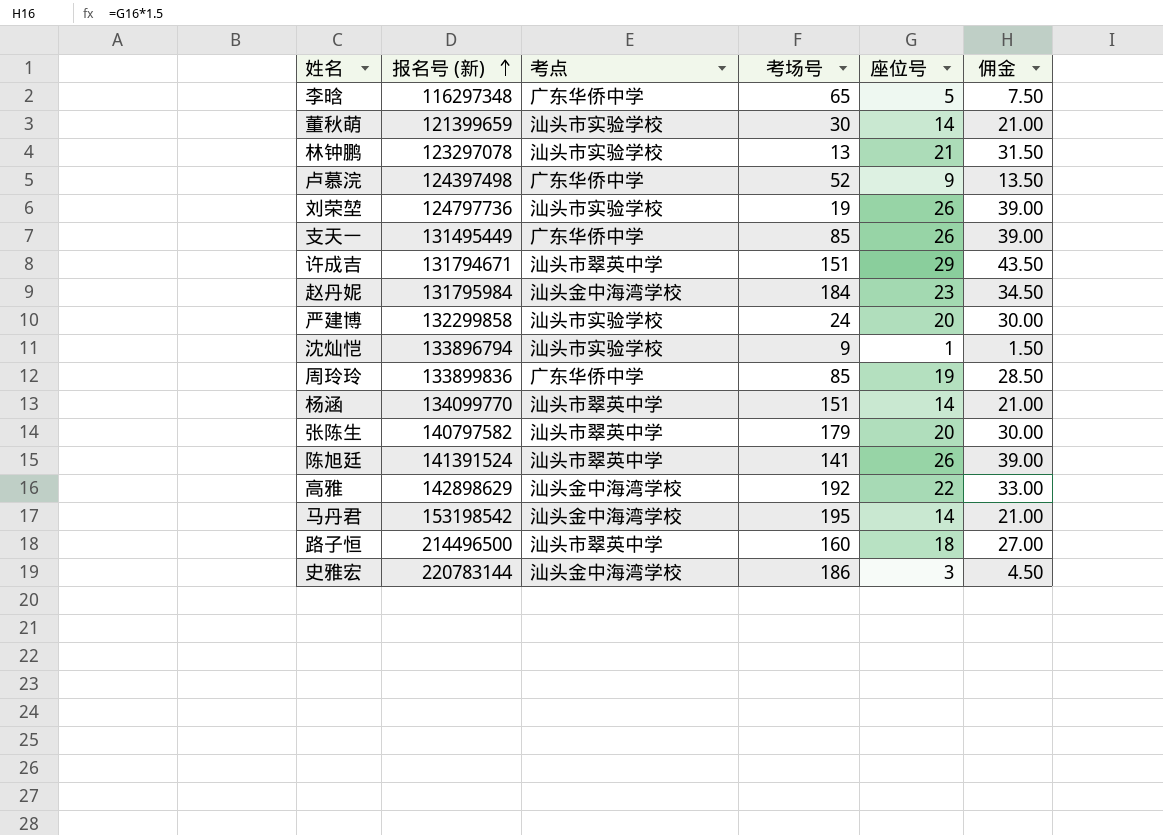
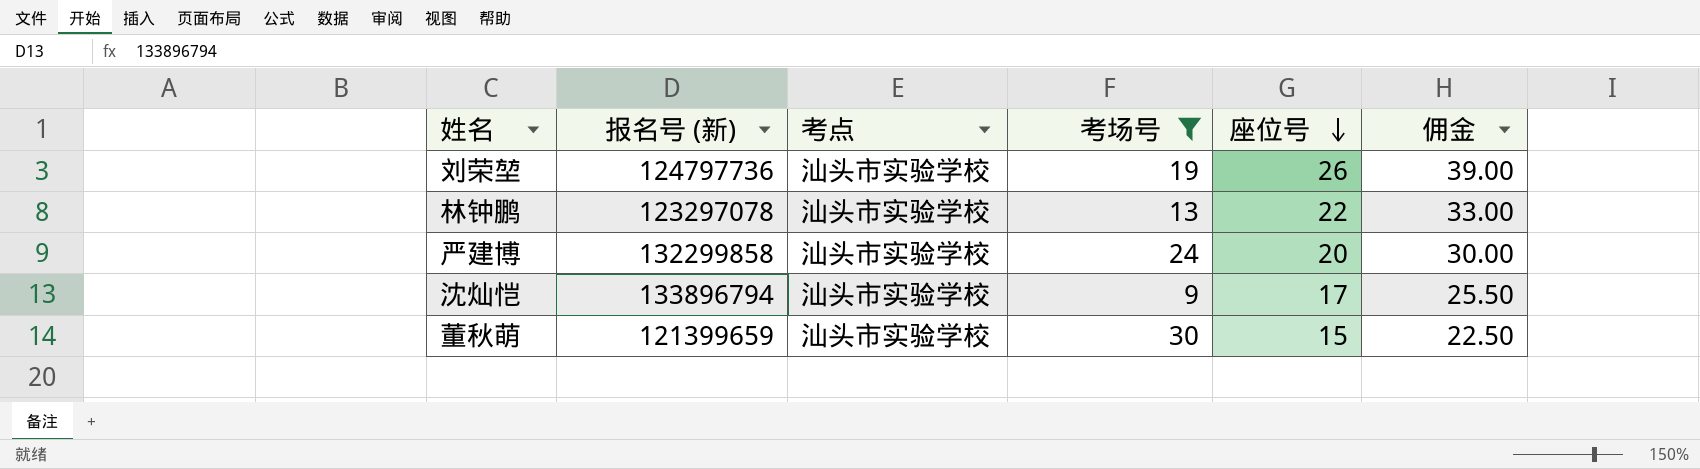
filter: none -> 考场号 <= 30
row order: 报名号 (新) ascending -> 座位号 descending
林钟鹏 | 座位号: 21 -> 22
林钟鹏 | 佣金: 31.50 -> 33.00
沈灿恺 | 座位号: 1 -> 17
沈灿恺 | 佣金: 1.50 -> 25.50
董秋萌 | 座位号: 14 -> 15
董秋萌 | 佣金: 21.00 -> 22.50

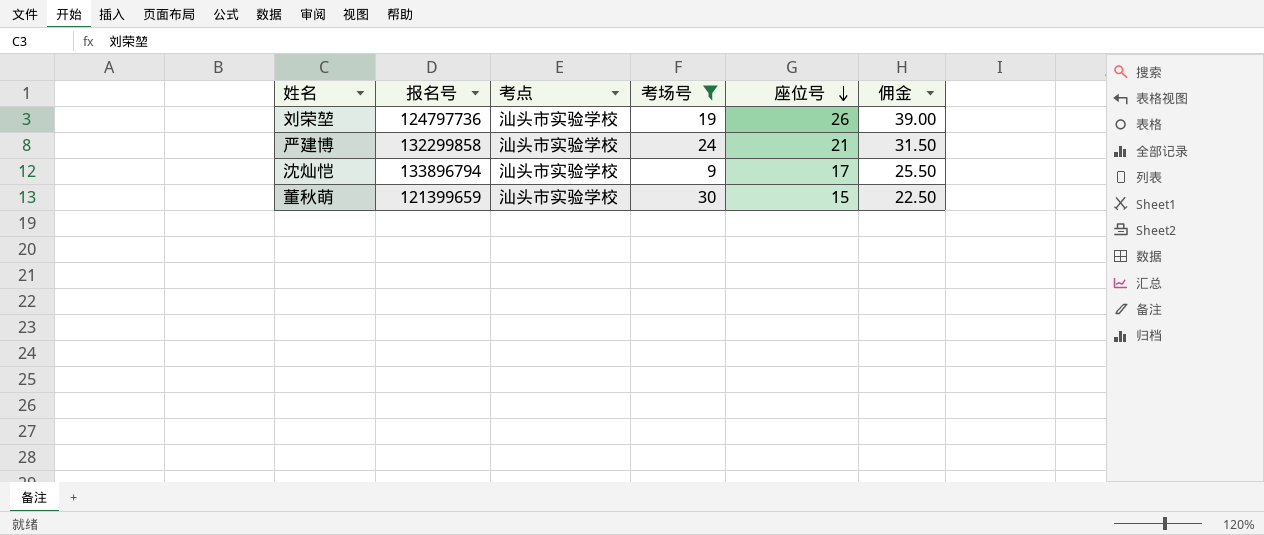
column name: 报名号 (新) -> 报名号
row 林钟鹏: 123297078 | 汕头市实验学校 | 13 | 22 | 33.00 -> none
严建博 | 座位号: 20 -> 21
严建博 | 佣金: 30.00 -> 31.50

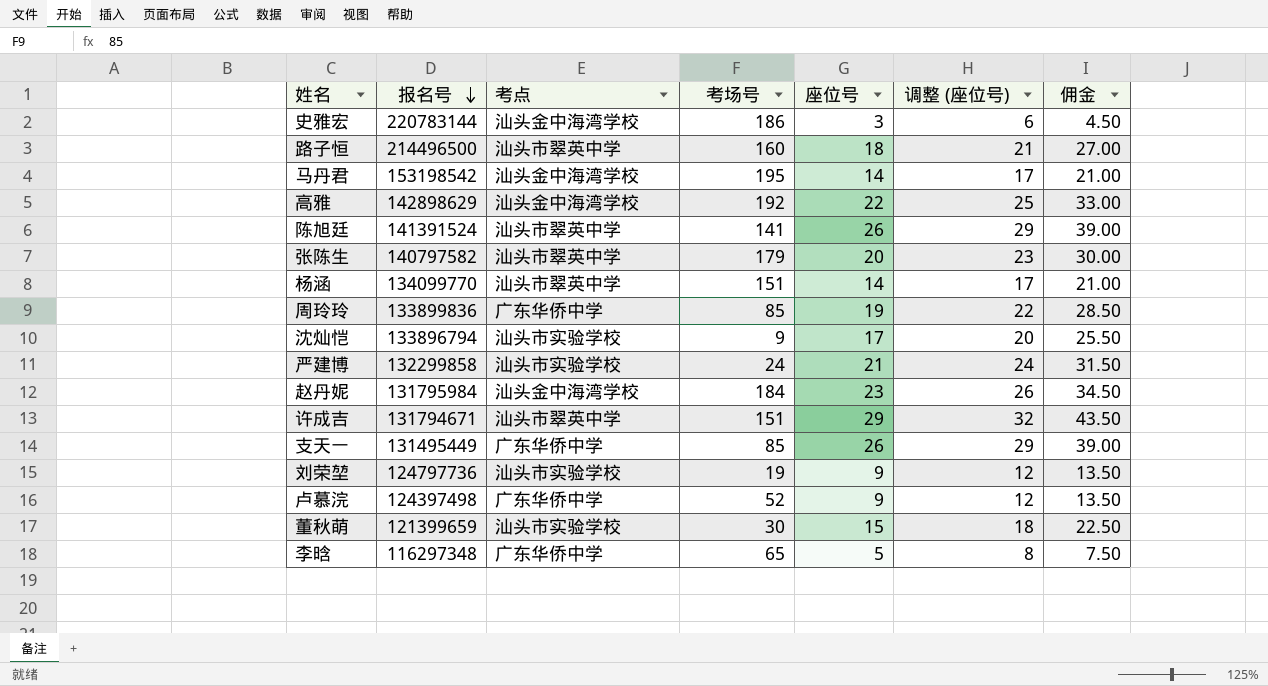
filter: 考场号 <= 30 -> none
row order: 座位号 descending -> 报名号 descending
column 调整 (座位号) | formula: none -> [座位号] + 3
刘荣堃 | 座位号: 26 -> 9
刘荣堃 | 佣金: 39.00 -> 13.50

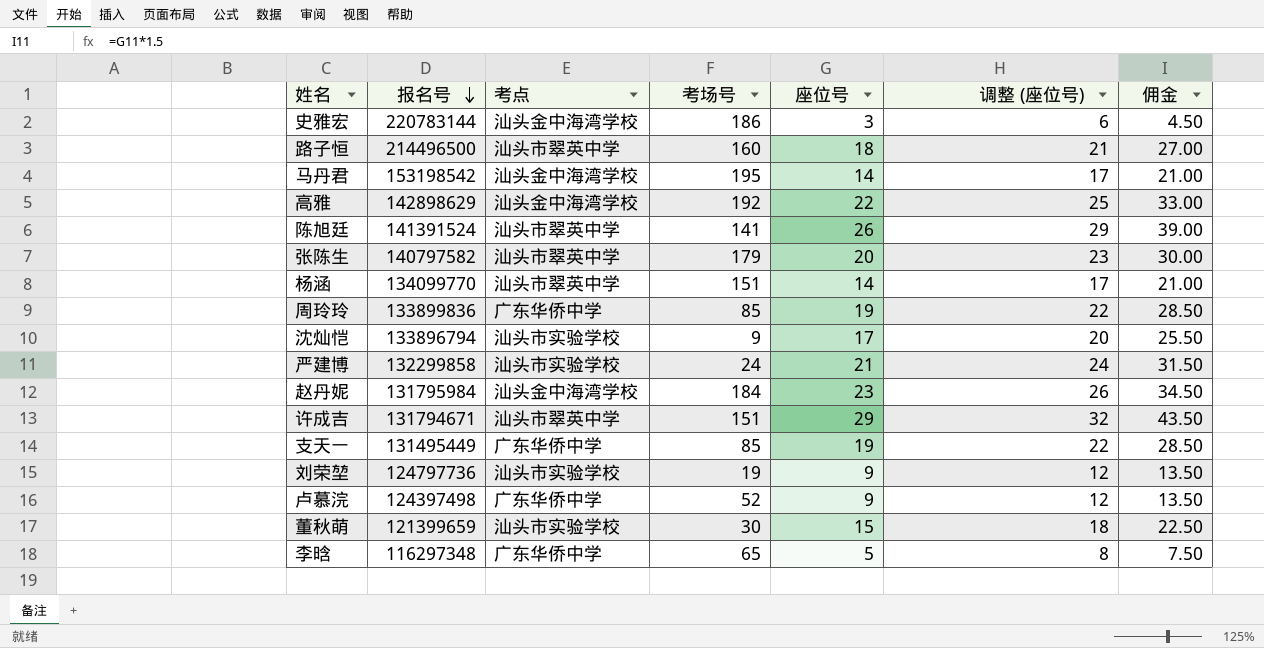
支天一 | 座位号: 26 -> 19
支天一 | 调整 (座位号): 29 -> 22
支天一 | 佣金: 39.00 -> 28.50

